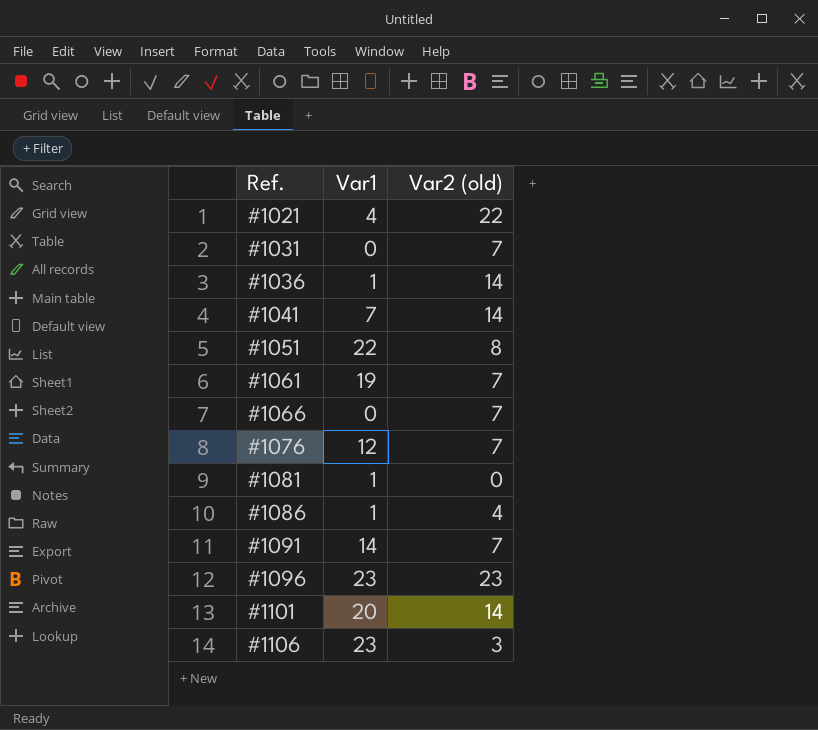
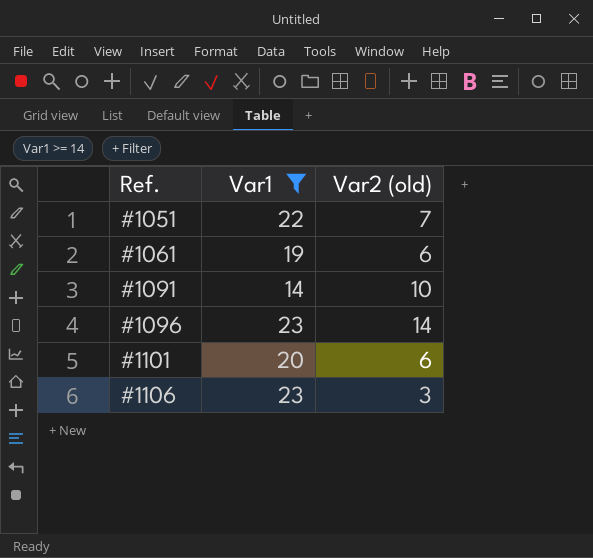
filter: none -> Var1 >= 14
#1051 | Var2 (old): 8 -> 7
#1061 | Var2 (old): 7 -> 6
#1091 | Var2 (old): 7 -> 10
#1096 | Var2 (old): 23 -> 14
#1101 | Var2 (old): 14 -> 6

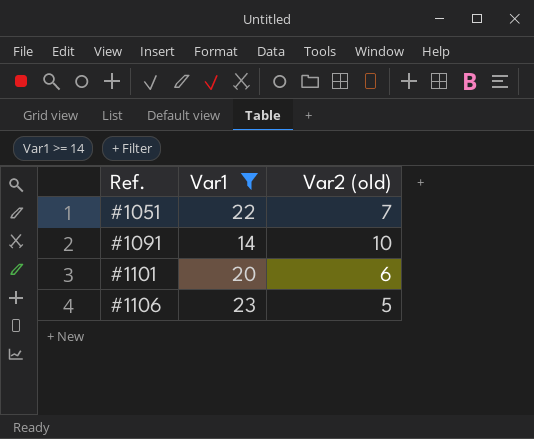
row #1061: 19 | 6 -> none
row #1096: 23 | 14 -> none
#1106 | Var2 (old): 3 -> 5

